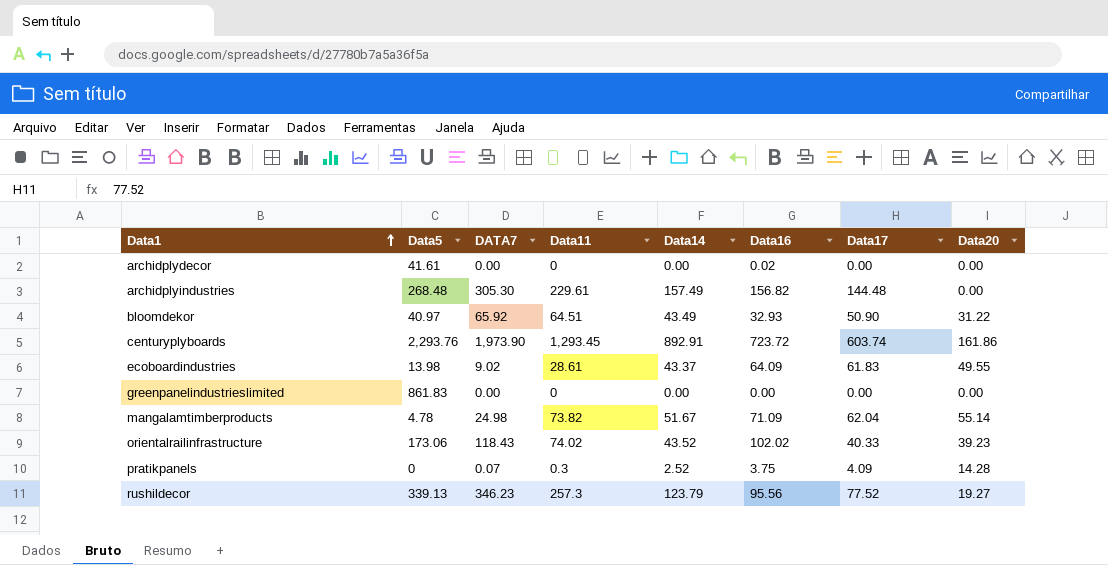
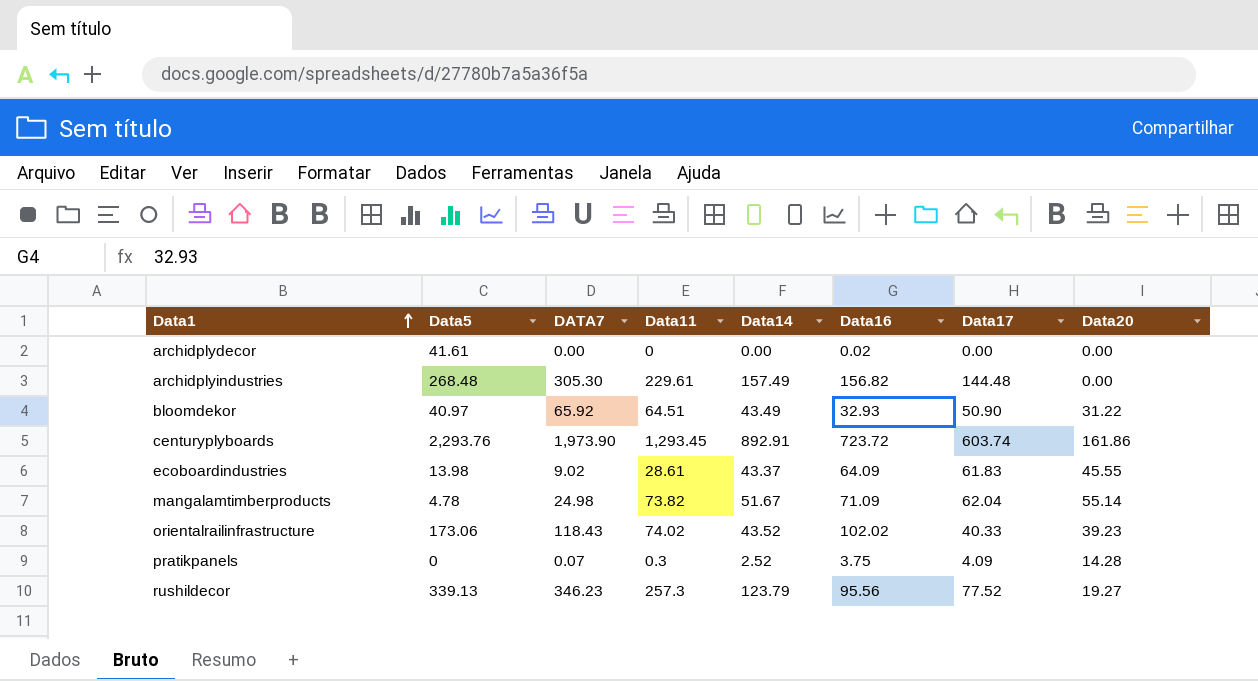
row greenpanelindustrieslimited: 861.83 | 0.00 | 0 | 0.00 | 0.00 | 0.00 | 0.00 -> none
ecoboardindustries | Data20: 49.55 -> 45.55

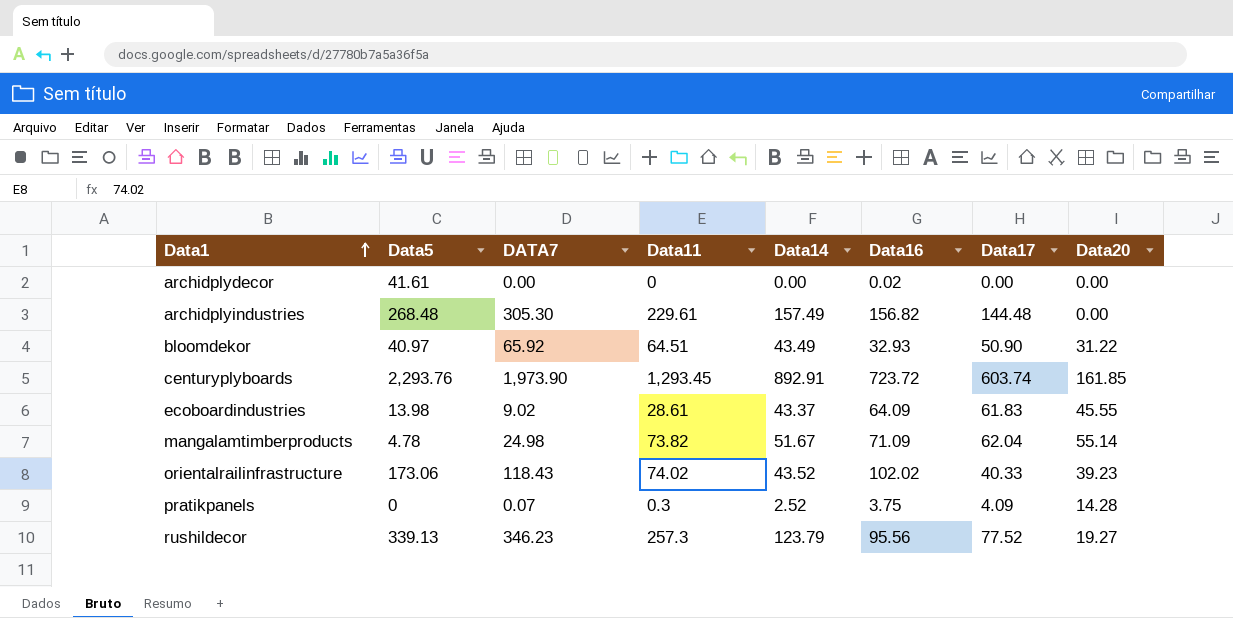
centuryplyboards | Data20: 161.86 -> 161.85

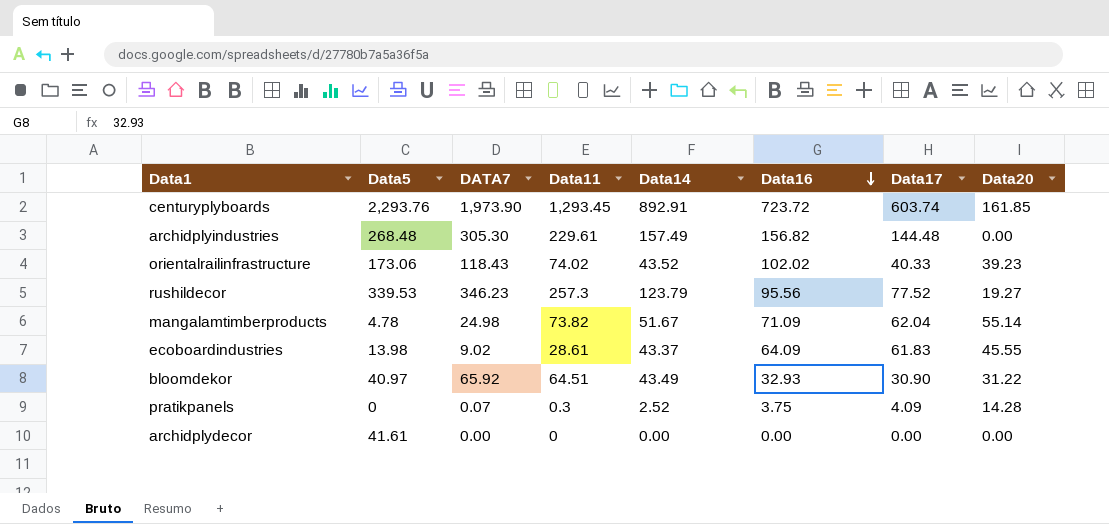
row order: Data1 ascending -> Data16 descending
rushildecor | Data5: 339.13 -> 339.53
bloomdekor | Data17: 50.90 -> 30.90
archidplydecor | Data16: 0.02 -> 0.00

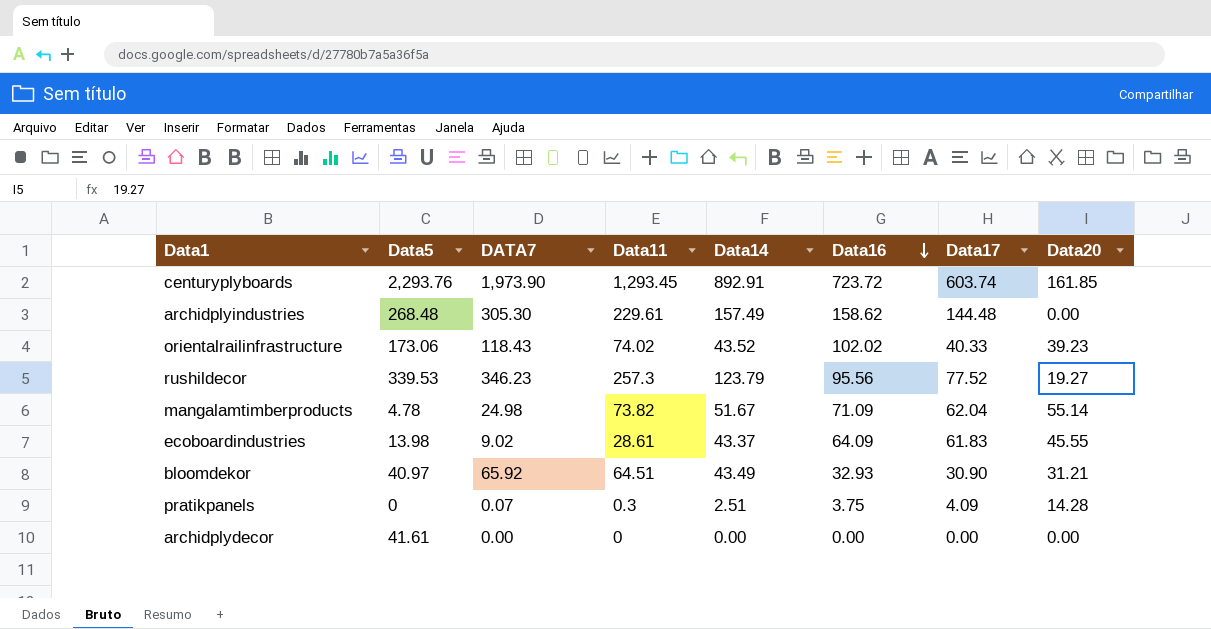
archidplyindustries | Data16: 156.82 -> 158.62
bloomdekor | Data20: 31.22 -> 31.21
pratikpanels | Data14: 2.52 -> 2.51

